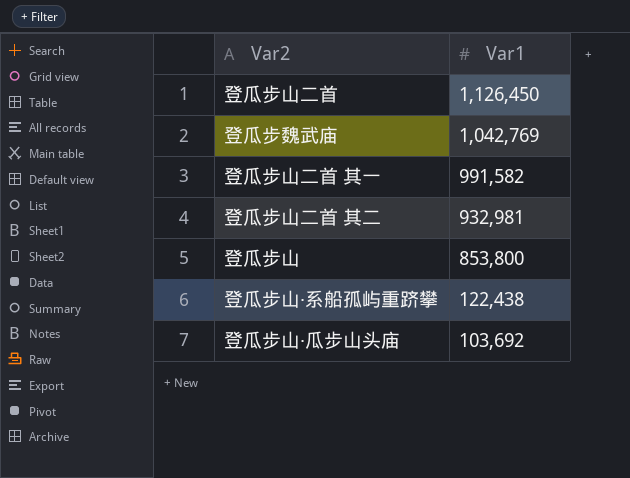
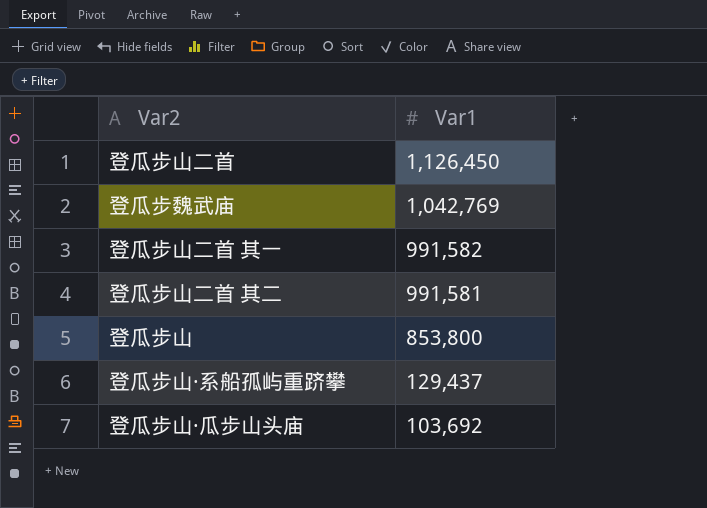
登瓜步山二首 其二 | Var1: 932,981 -> 991,581
登瓜步山·系船孤屿重跻攀 | Var1: 122,438 -> 129,437

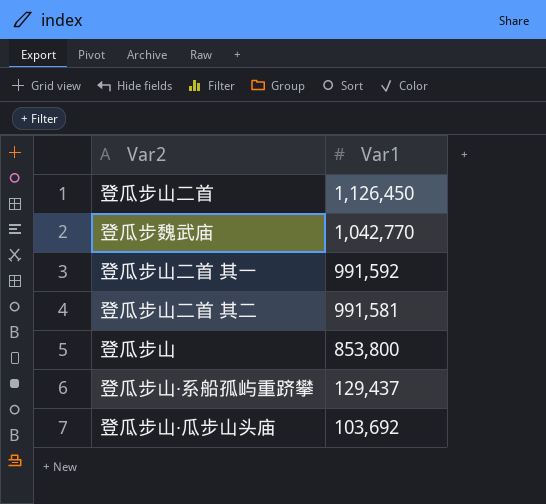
登瓜步魏武庙 | Var1: 1,042,769 -> 1,042,770
登瓜步山二首 其一 | Var1: 991,582 -> 991,592

